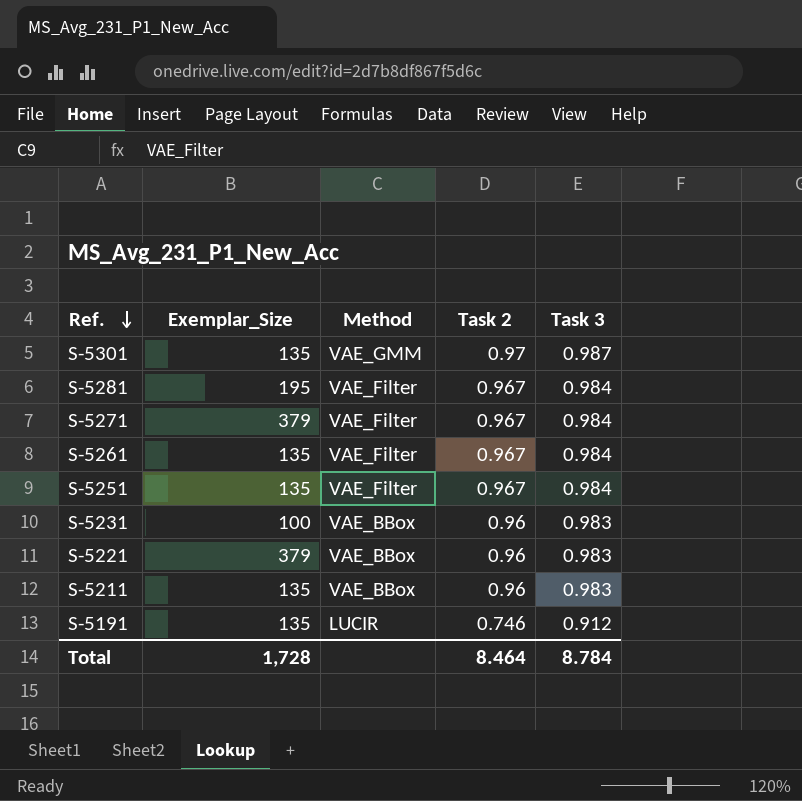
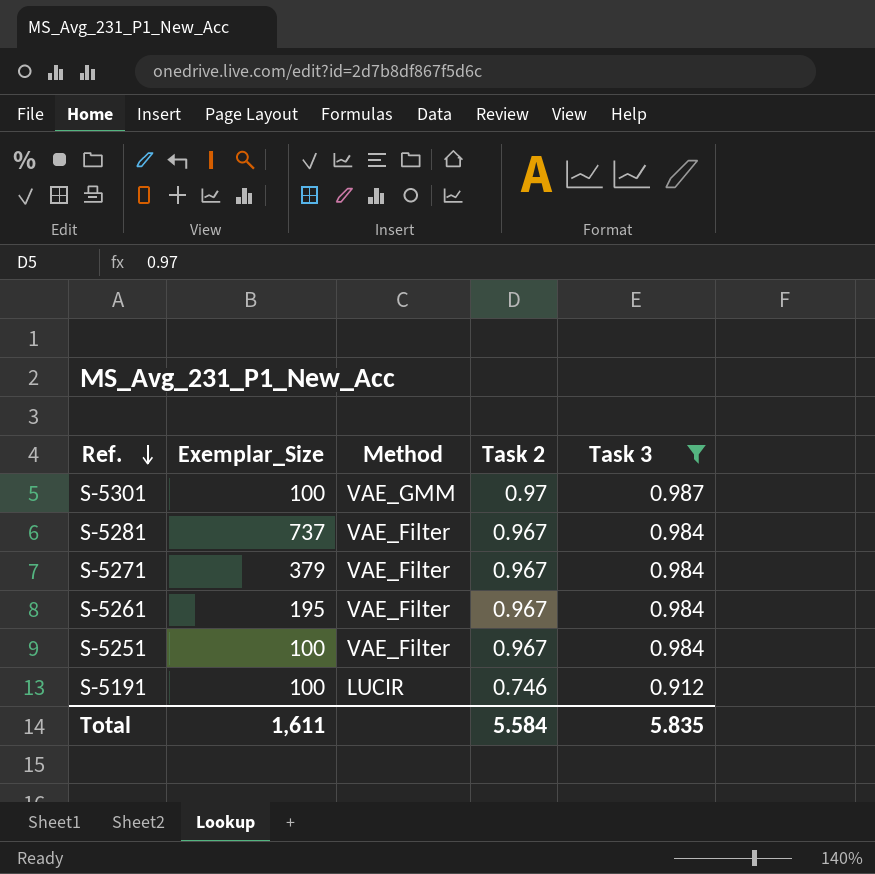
filter: none -> Task 3 != 0.983
S-5301 | Exemplar_Size: 135 -> 100
S-5281 | Exemplar_Size: 195 -> 737
S-5261 | Exemplar_Size: 135 -> 195
S-5251 | Exemplar_Size: 135 -> 100
S-5191 | Exemplar_Size: 135 -> 100
Total | Exemplar_Size: 1,728 -> 1,611
Total | Task 2: 8.464 -> 5.584
Total | Task 3: 8.784 -> 5.835

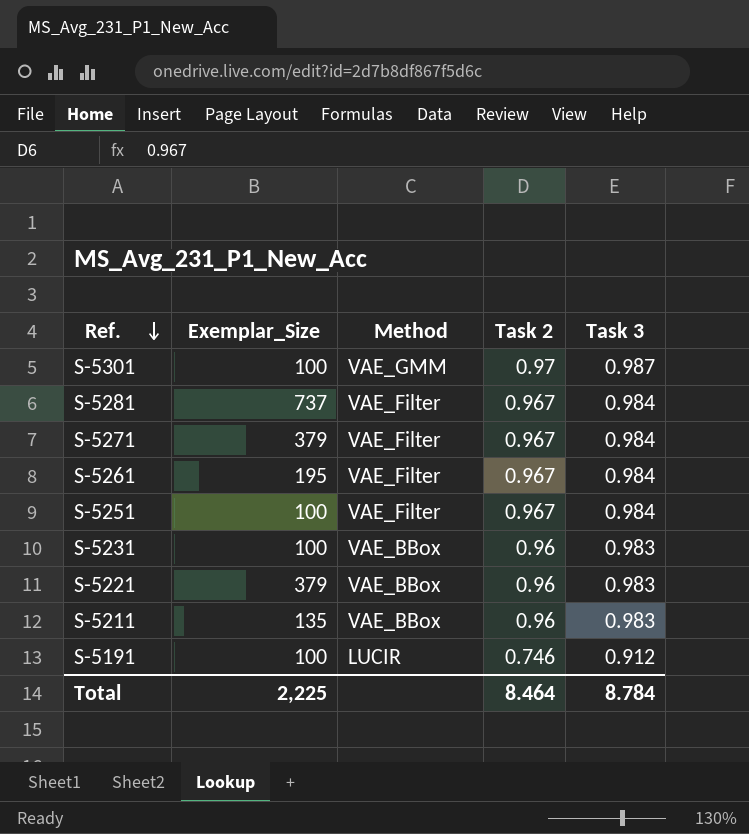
filter: Task 3 != 0.983 -> none
Total | Exemplar_Size: 1,611 -> 2,225
Total | Task 2: 5.584 -> 8.464
Total | Task 3: 5.835 -> 8.784

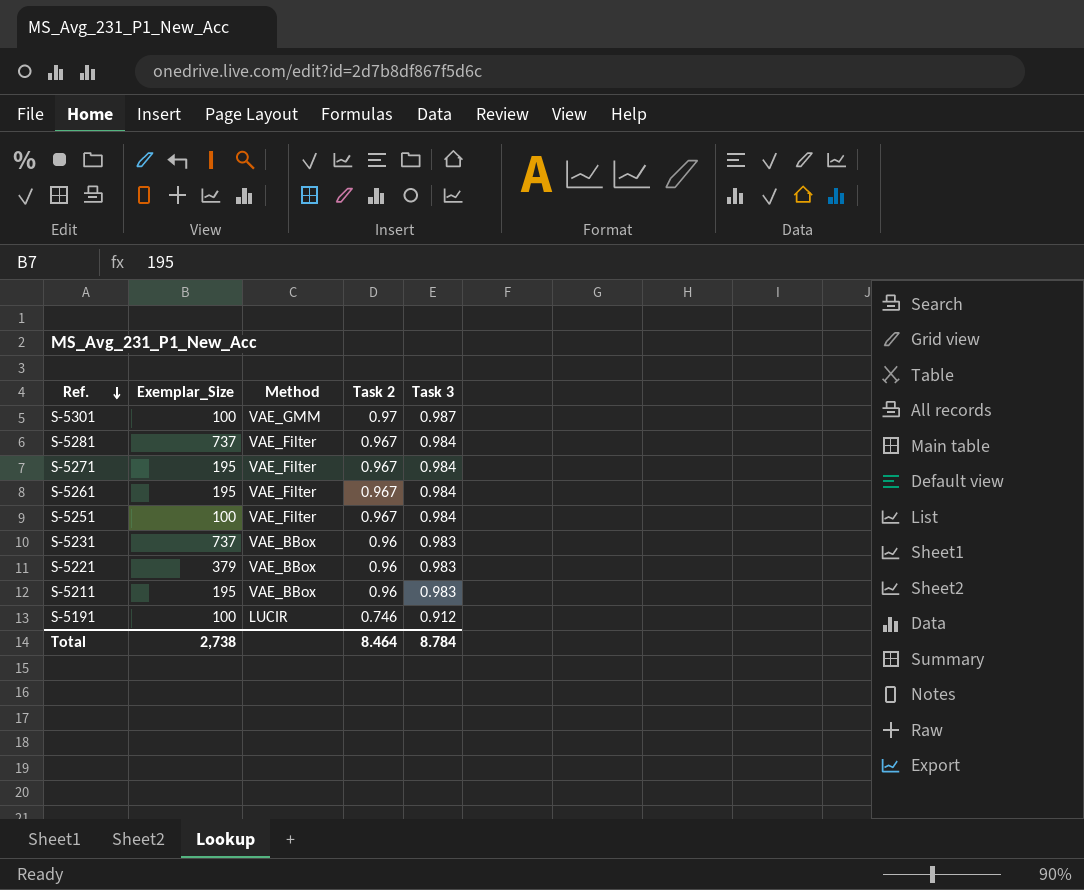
S-5271 | Exemplar_Size: 379 -> 195
S-5231 | Exemplar_Size: 100 -> 737
S-5211 | Exemplar_Size: 135 -> 195
Total | Exemplar_Size: 2,225 -> 2,738

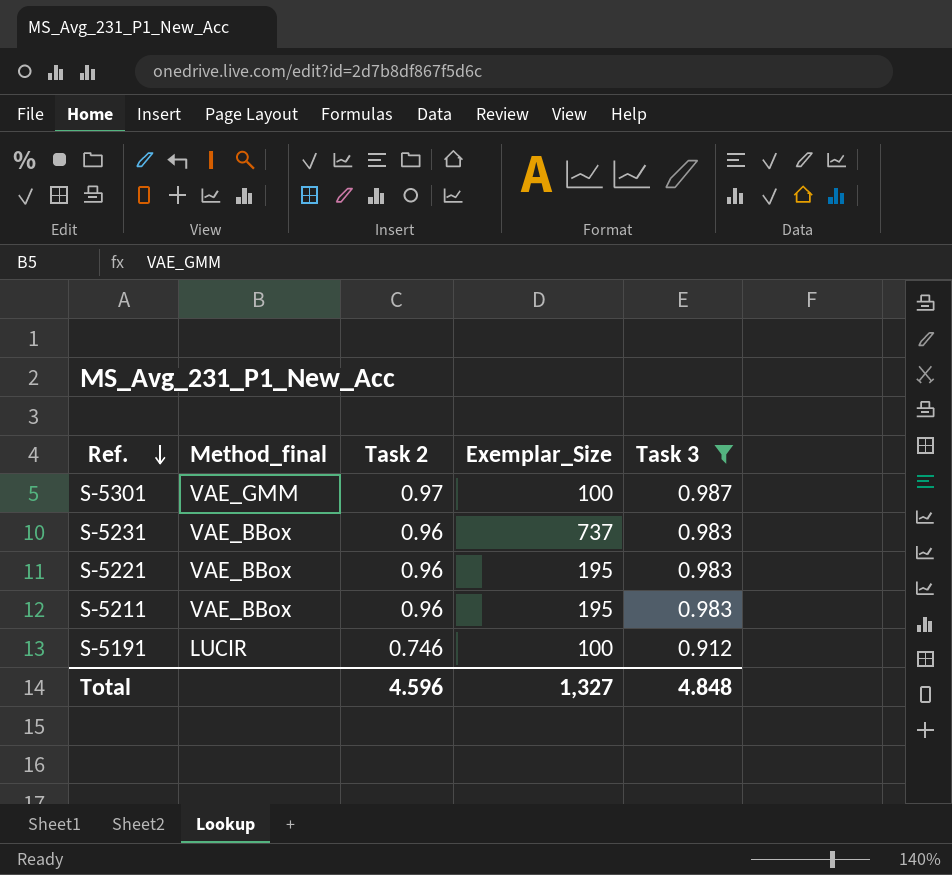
filter: none -> Task 3 != 0.984
column name: Method -> Method_final
column Exemplar_Size | position: 2 -> 4
S-5221 | Exemplar_Size: 379 -> 195
Total | Task 2: 8.464 -> 4.596
Total | Exemplar_Size: 2,738 -> 1,327
Total | Task 3: 8.784 -> 4.848

